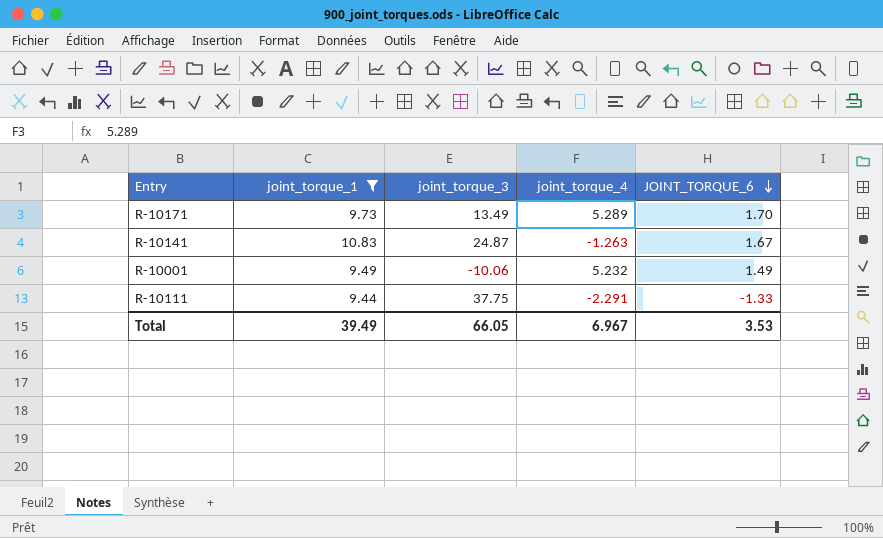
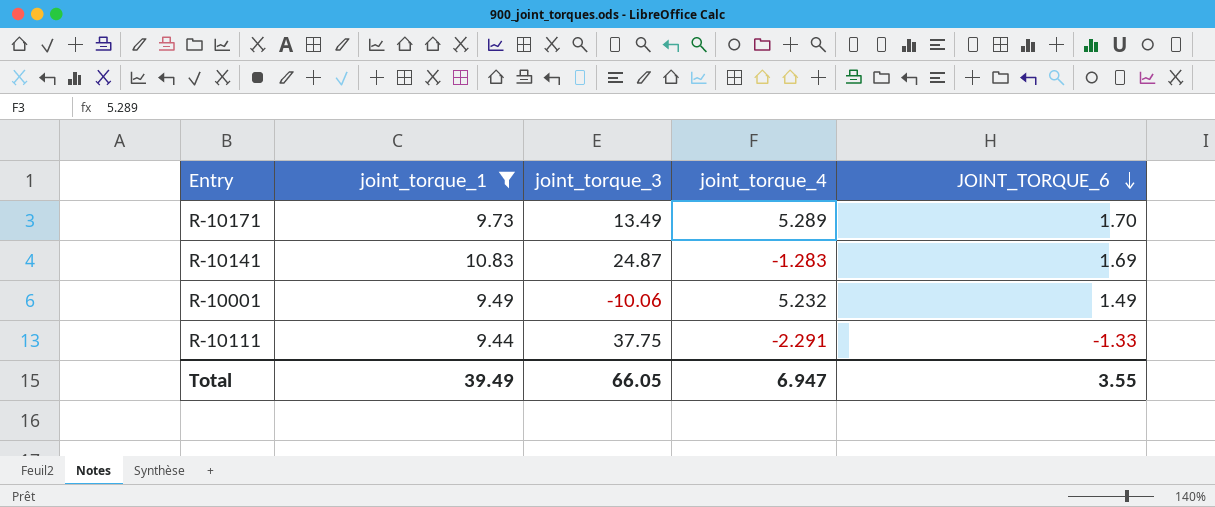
R-10141 | joint_torque_4: -1.263 -> -1.283
R-10141 | JOINT_TORQUE_6: 1.67 -> 1.69
Total | joint_torque_4: 6.967 -> 6.947
Total | JOINT_TORQUE_6: 3.53 -> 3.55

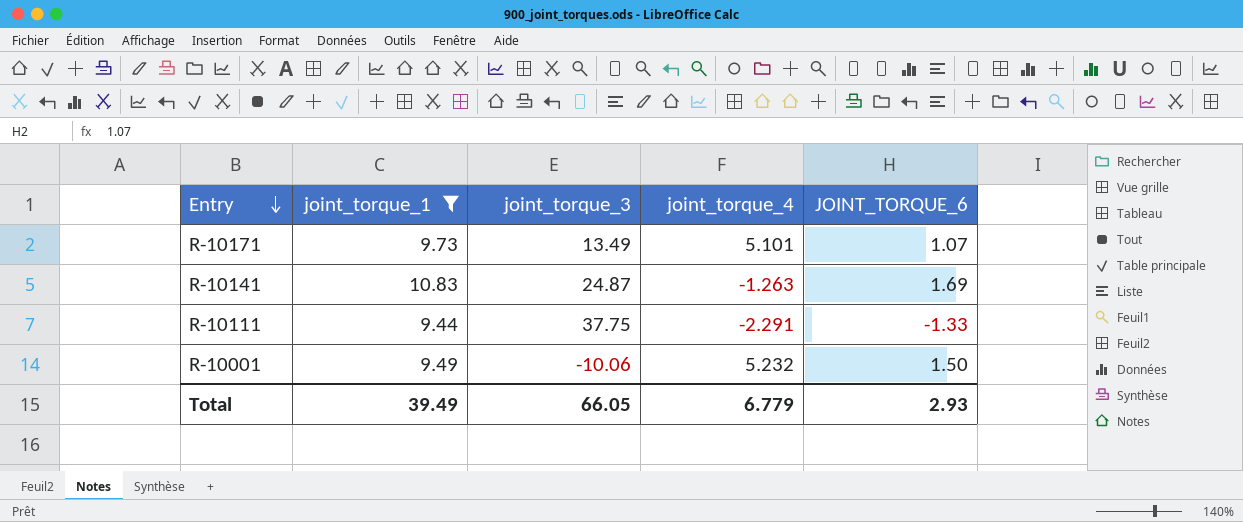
row order: JOINT_TORQUE_6 descending -> Entry descending
R-10171 | joint_torque_4: 5.289 -> 5.101
R-10171 | JOINT_TORQUE_6: 1.70 -> 1.07
R-10141 | joint_torque_4: -1.283 -> -1.263
R-10001 | JOINT_TORQUE_6: 1.49 -> 1.50
Total | joint_torque_4: 6.947 -> 6.779
Total | JOINT_TORQUE_6: 3.55 -> 2.93

